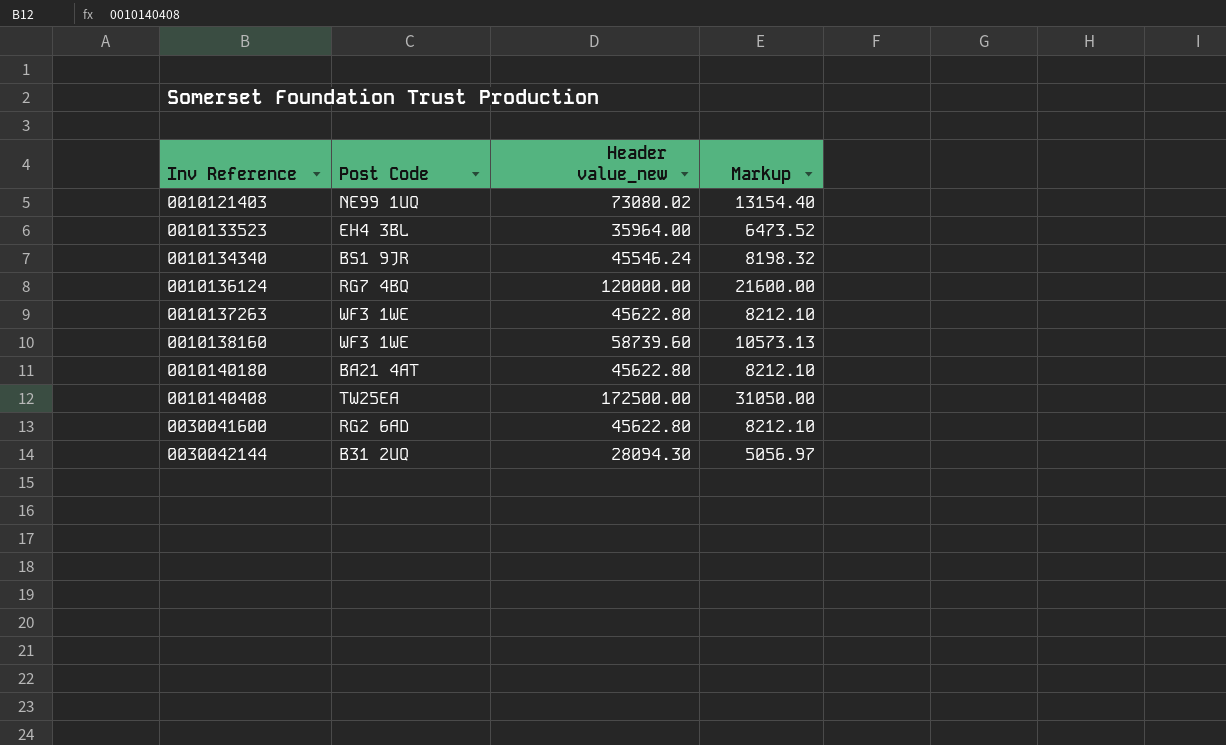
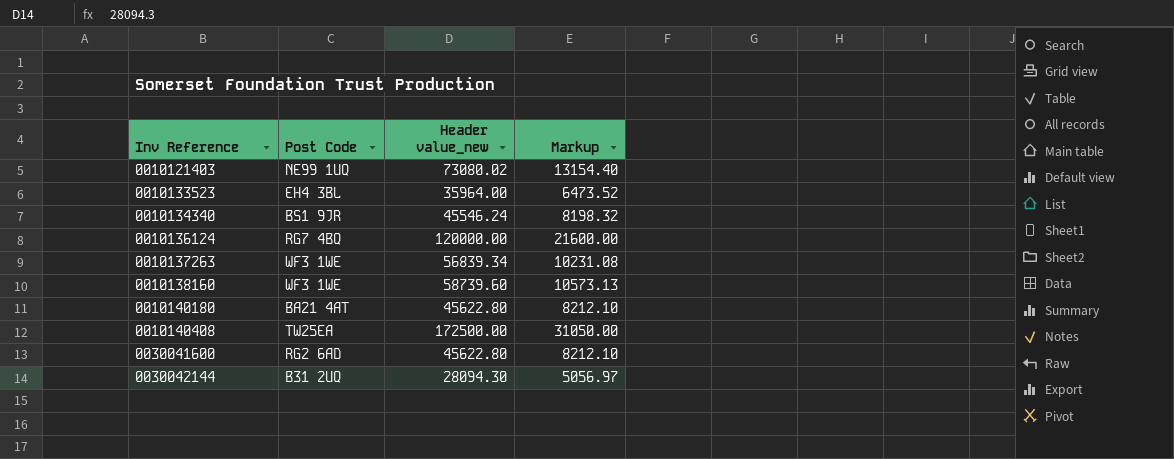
0010137263 | Header value_new: 45622.80 -> 56839.34
0010137263 | Markup: 8212.10 -> 10231.08

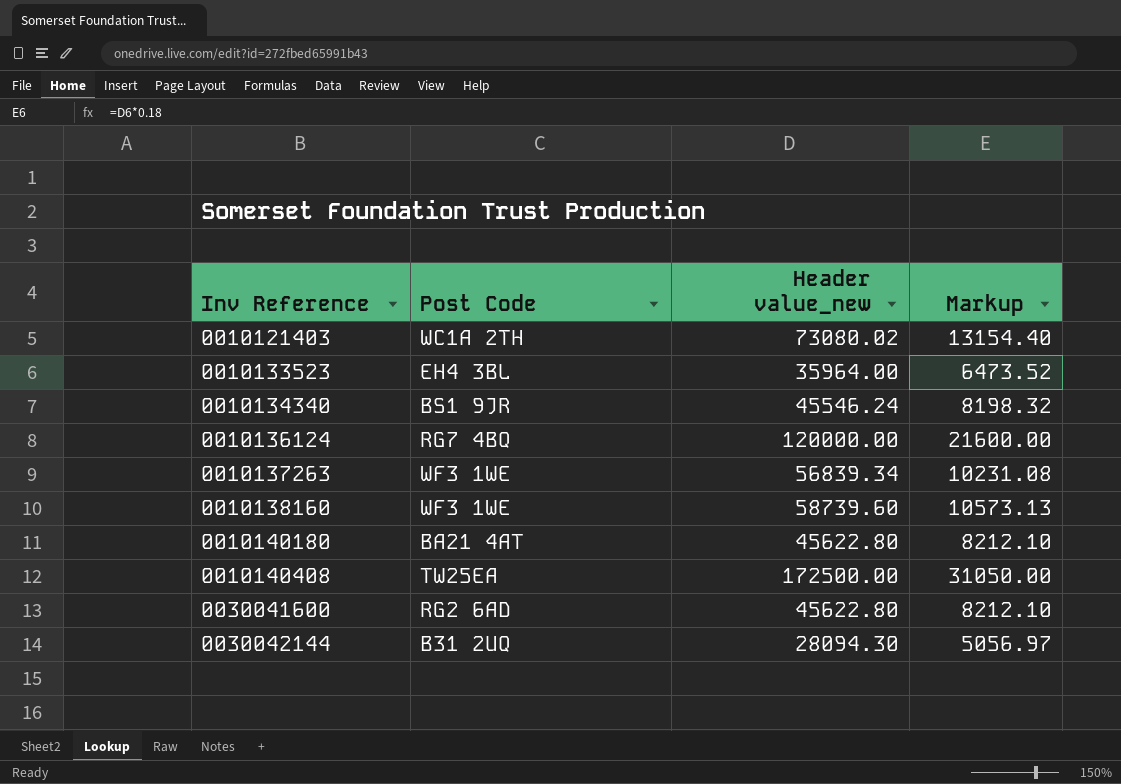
0010121403 | Post Code: NE99 1UQ -> WC1A 2TH

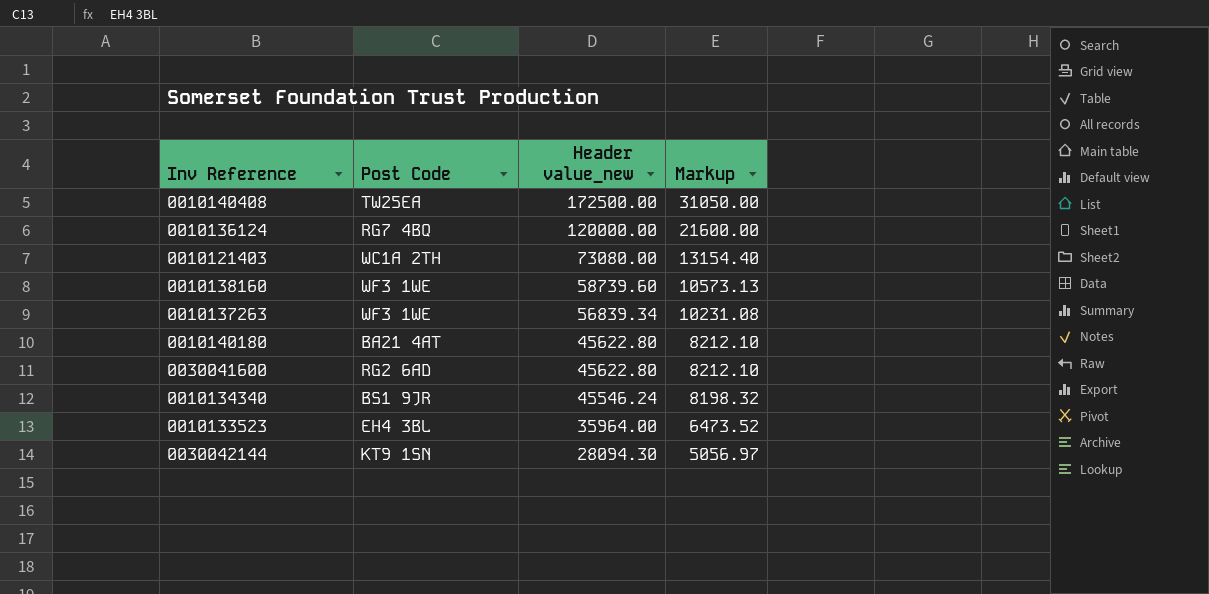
row order: Inv Reference ascending -> Header value_new descending
0010121403 | Header value_new: 73080.02 -> 73080.00
0030042144 | Post Code: B31 2UQ -> KT9 1SN

